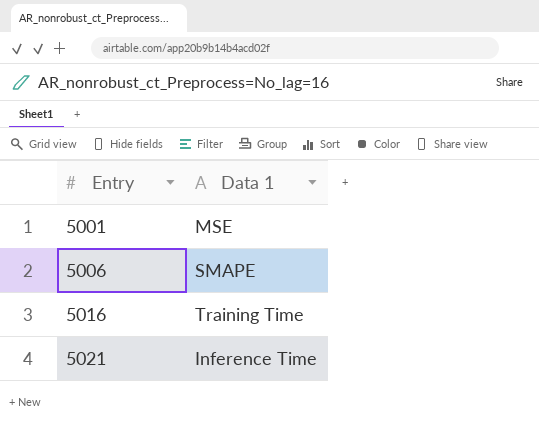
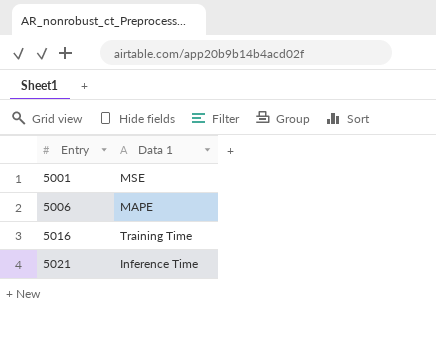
5006 | Data 1: SMAPE -> MAPE

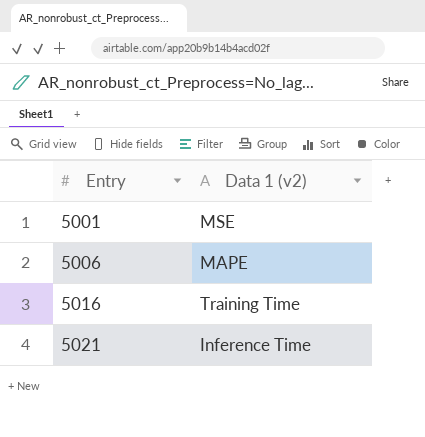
column name: Data 1 -> Data 1 (v2)

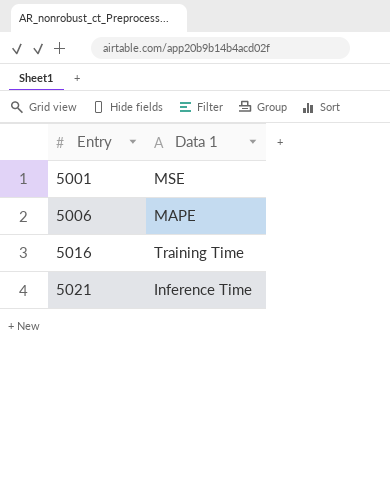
column name: Data 1 (v2) -> Data 1

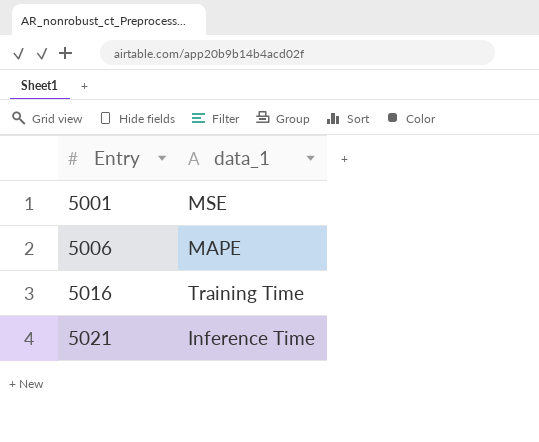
column name: Data 1 -> data_1

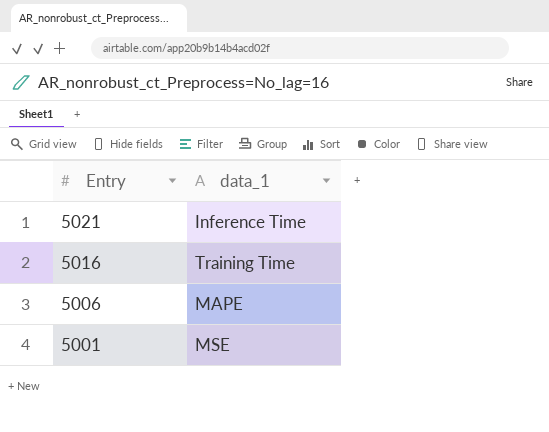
row order: Entry ascending -> Entry descending

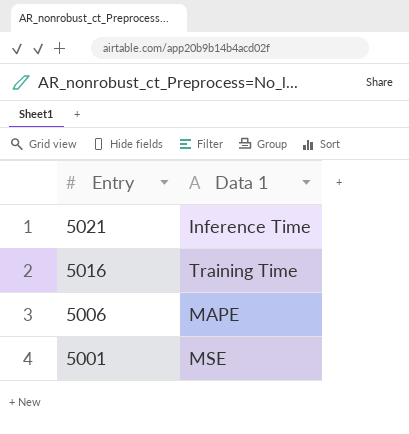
column name: data_1 -> Data 1

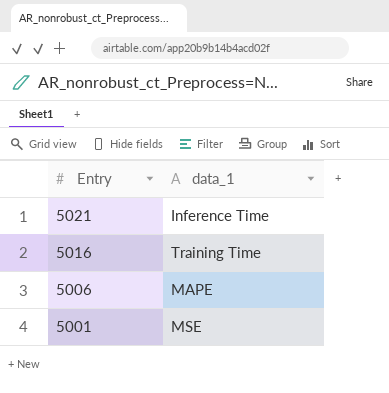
column name: Data 1 -> data_1

